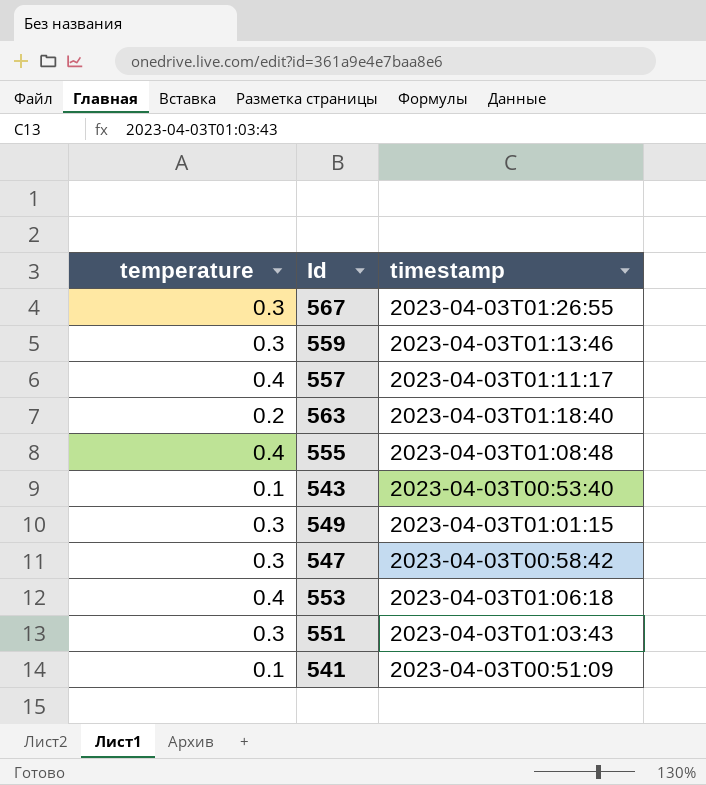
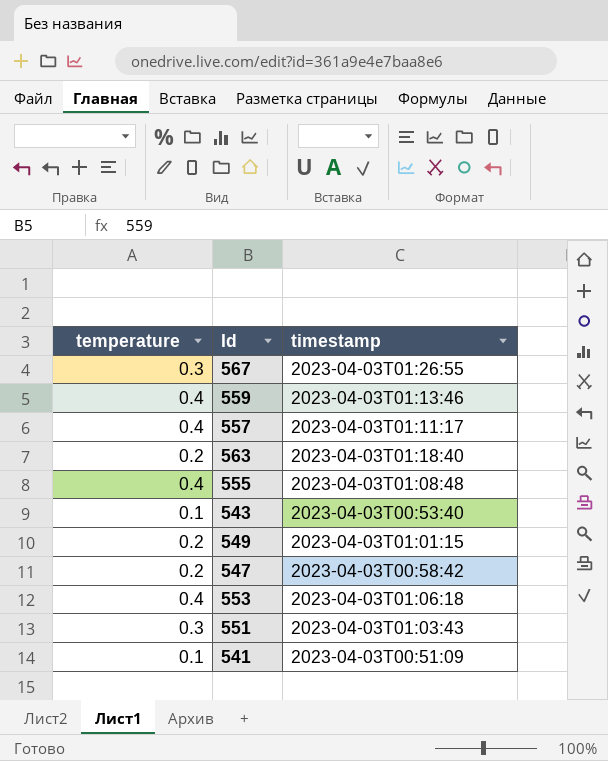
559 | temperature: 0.3 -> 0.4
549 | temperature: 0.3 -> 0.2
547 | temperature: 0.3 -> 0.2

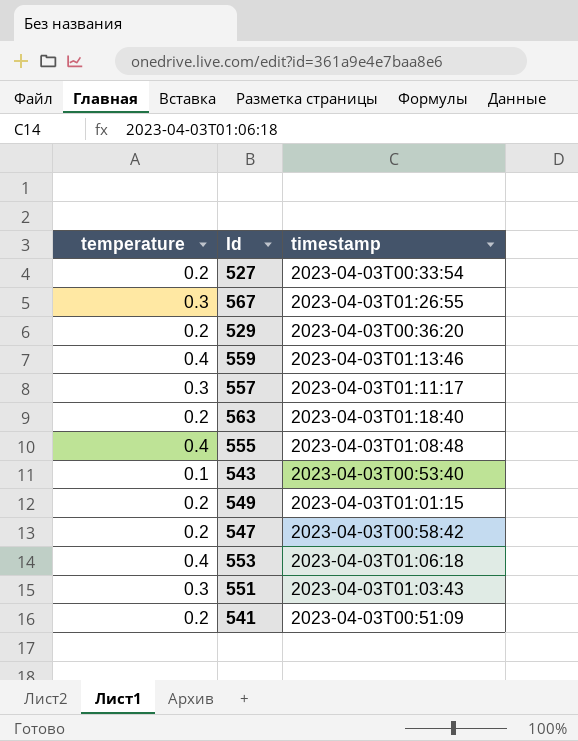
row 527: none -> 0.2 | 2023-04-03T00:33:54
row 529: none -> 0.2 | 2023-04-03T00:36:20
557 | temperature: 0.4 -> 0.3
541 | temperature: 0.1 -> 0.2

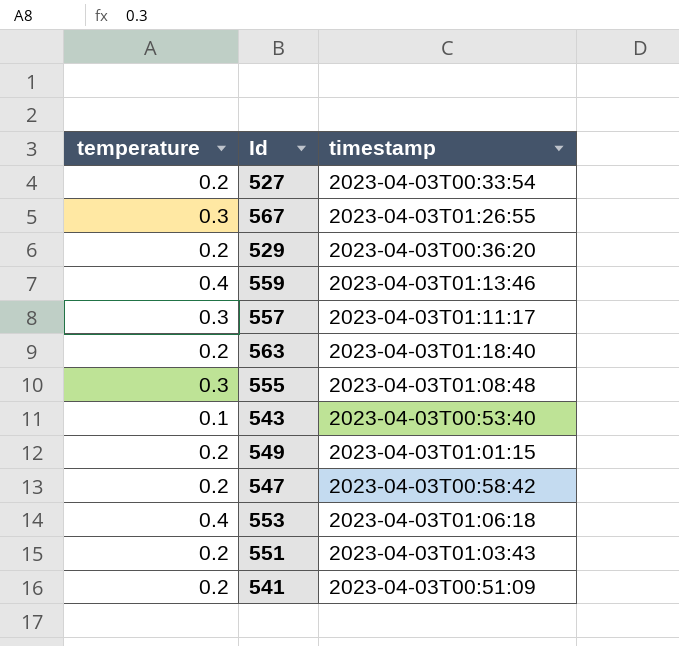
555 | temperature: 0.4 -> 0.3
551 | temperature: 0.3 -> 0.2

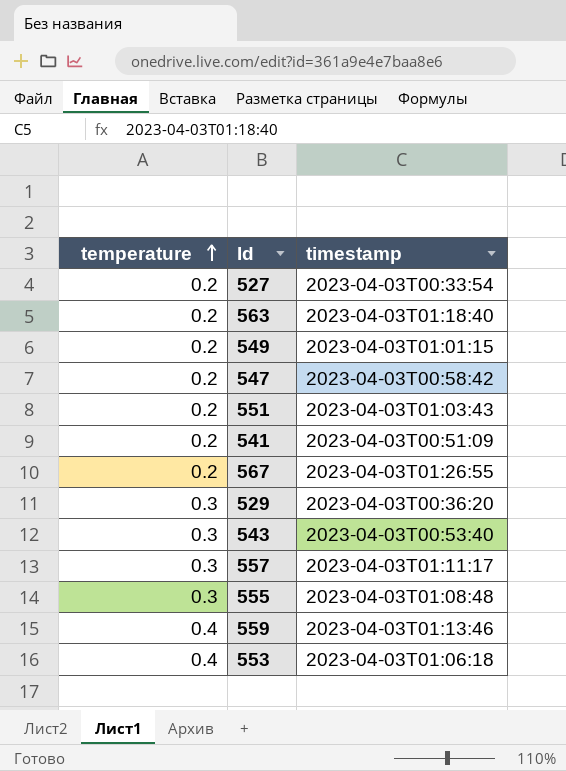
row order: none -> temperature ascending
567 | temperature: 0.3 -> 0.2
529 | temperature: 0.2 -> 0.3
543 | temperature: 0.1 -> 0.3

